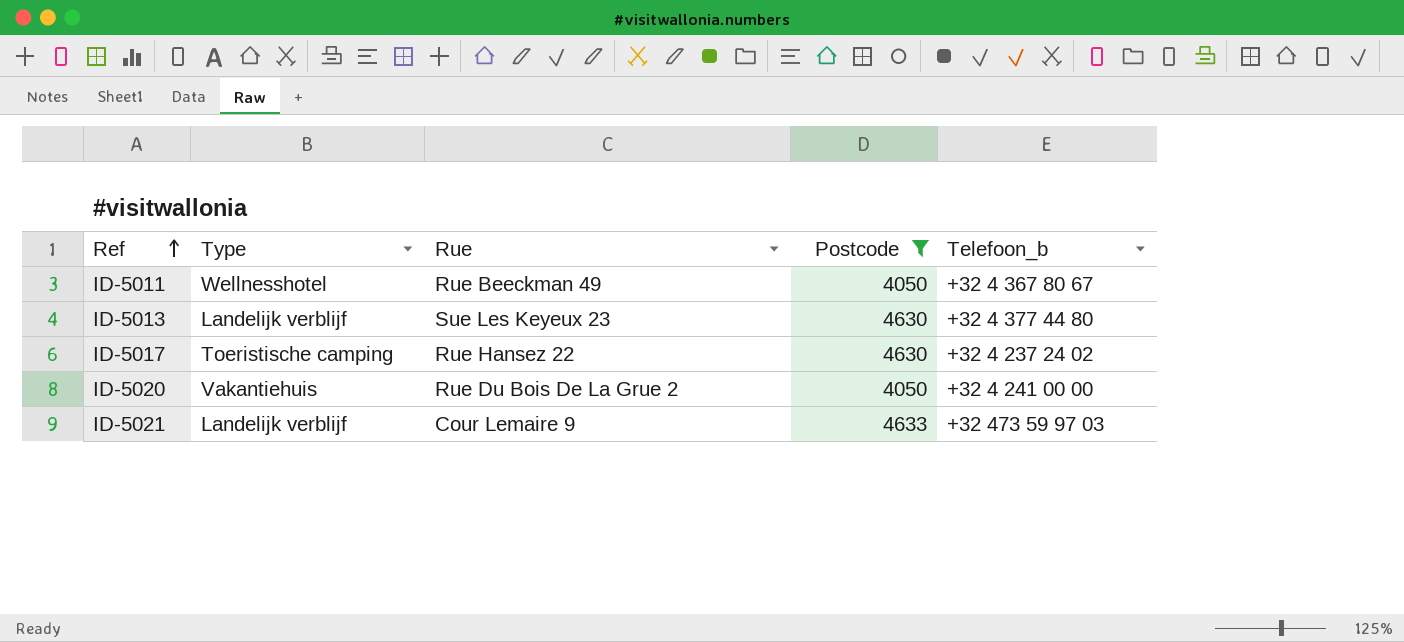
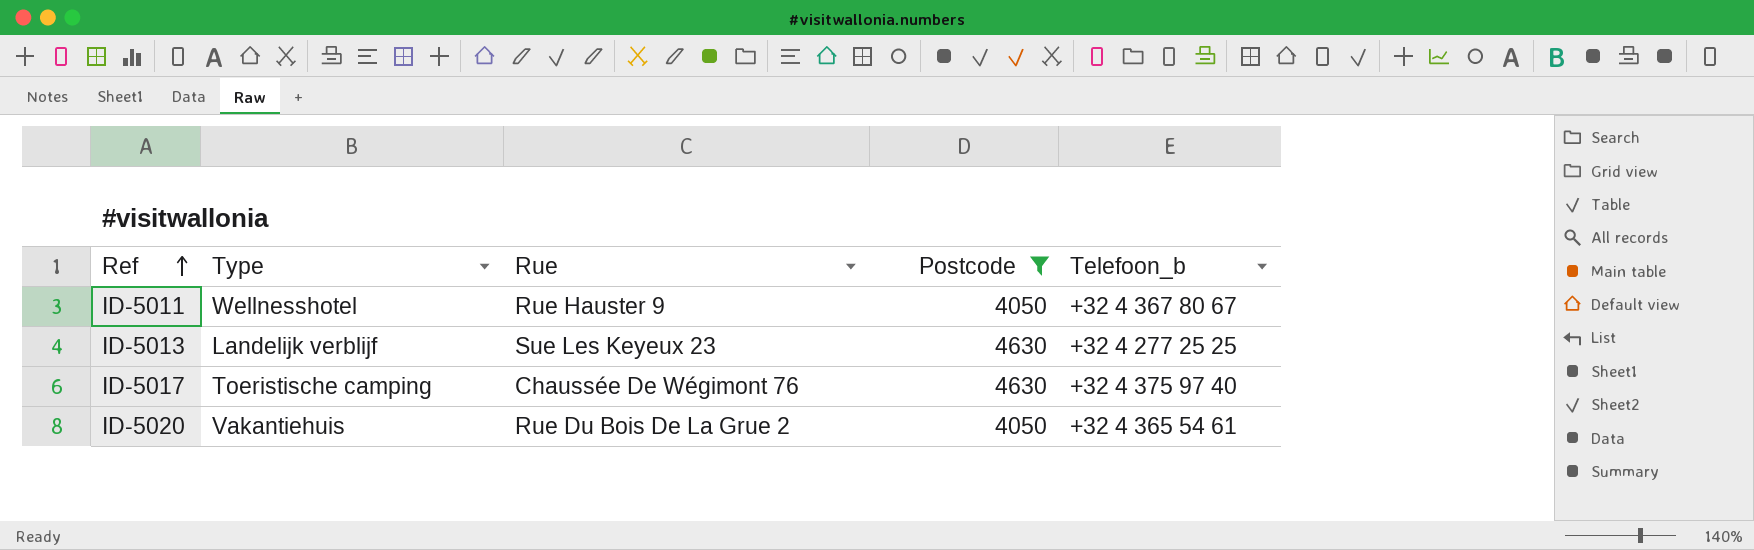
row ID-5021: Landelijk verblijf | Cour Lemaire 9 | 4633 | +32 473 59 97 03 -> none
ID-5011 | Rue: Rue Beeckman 49 -> Rue Hauster 9
ID-5013 | Telefoon_b: +32 4 377 44 80 -> +32 4 277 25 25
ID-5017 | Rue: Rue Hansez 22 -> Chaussée De Wégimont 76
ID-5017 | Telefoon_b: +32 4 237 24 02 -> +32 4 375 97 40
ID-5020 | Telefoon_b: +32 4 241 00 00 -> +32 4 365 54 61

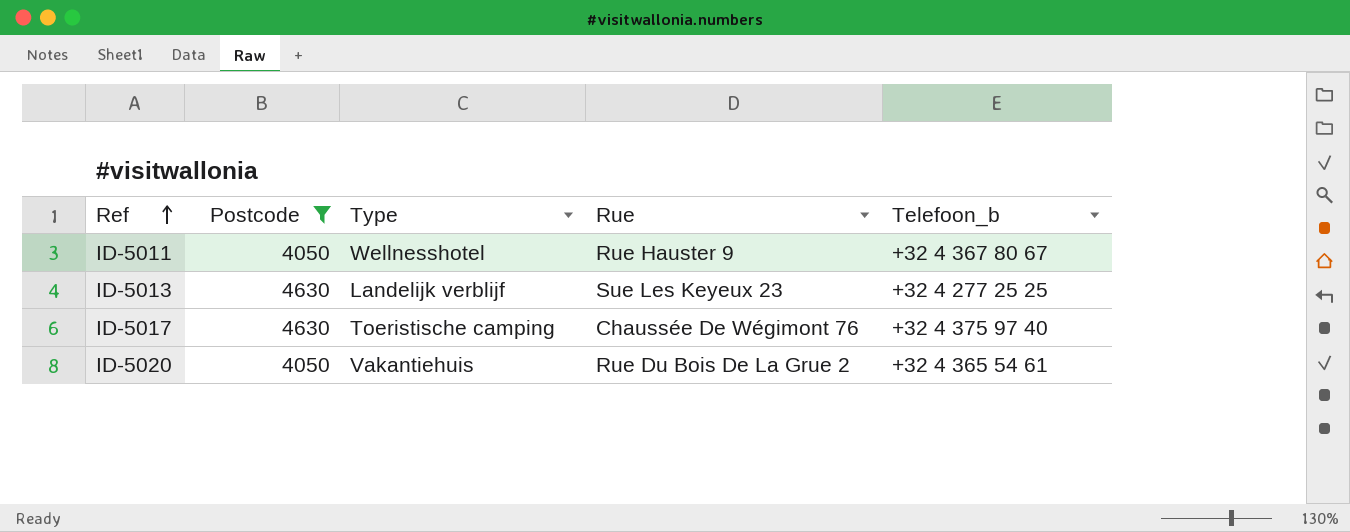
column Postcode | position: 4 -> 2

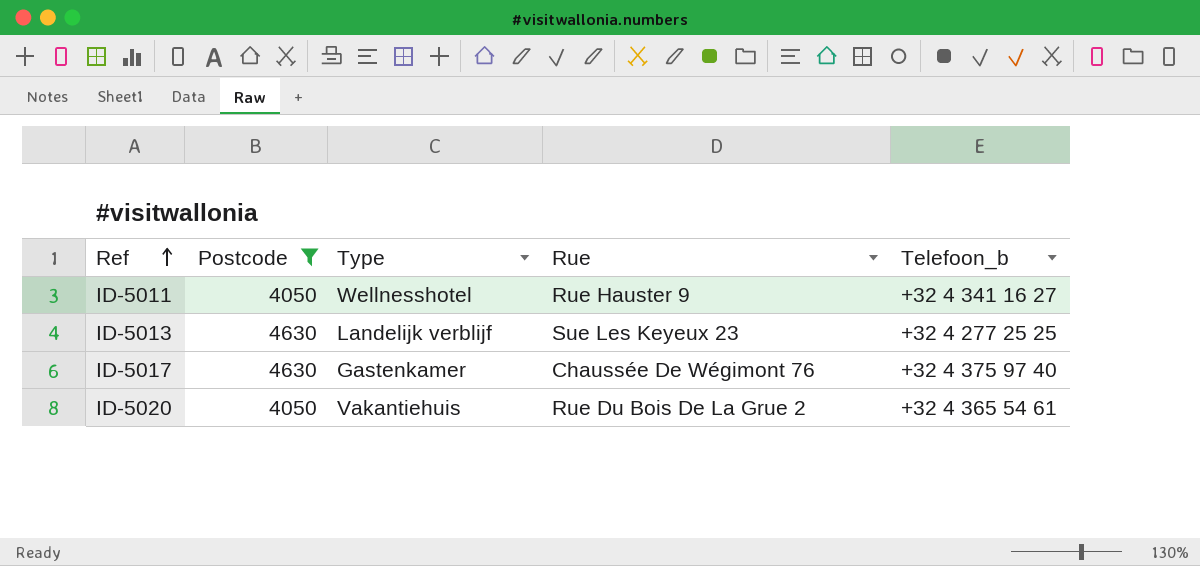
ID-5011 | Telefoon_b: +32 4 367 80 67 -> +32 4 341 16 27
ID-5017 | Type: Toeristische camping -> Gastenkamer

